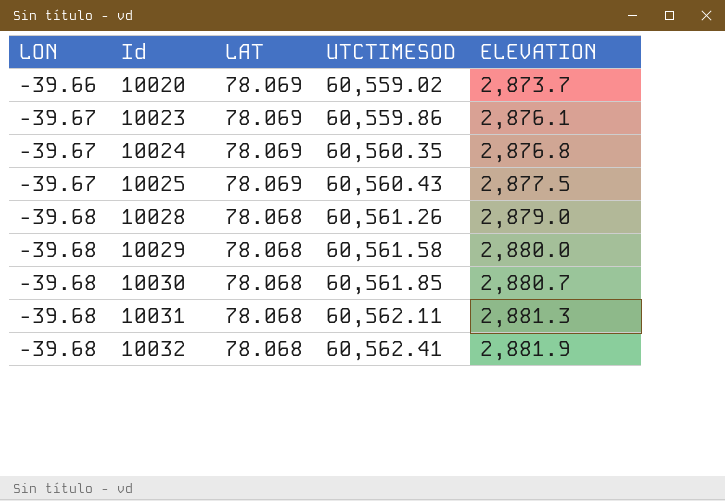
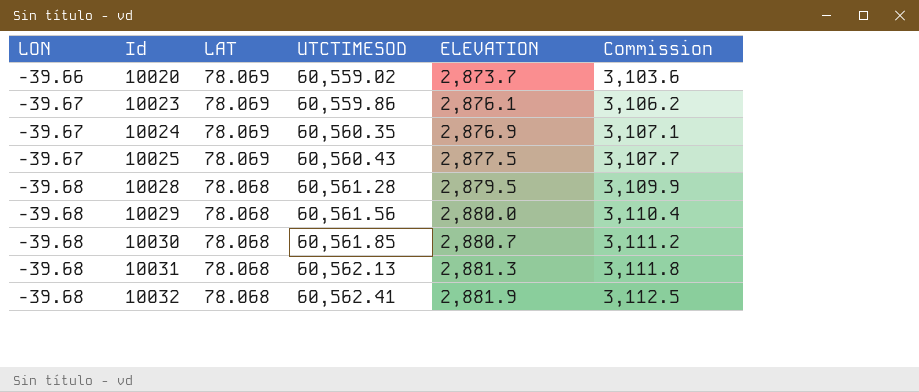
column Commission | formula: none -> [ELEVATION] * 1.08
10024 | ELEVATION: 2,876.8 -> 2,876.9
10028 | UTCTIMESOD: 60,561.26 -> 60,561.28
10028 | ELEVATION: 2,879.0 -> 2,879.5
10029 | UTCTIMESOD: 60,561.58 -> 60,561.56
10031 | UTCTIMESOD: 60,562.11 -> 60,562.13

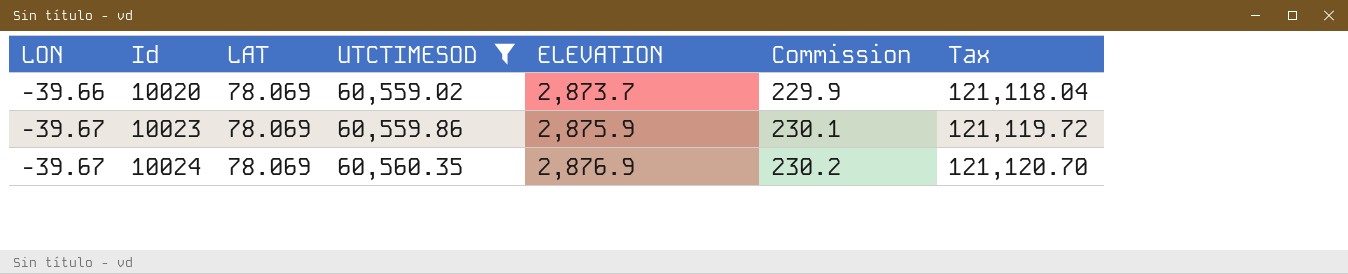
filter: none -> UTCTIMESOD <= 60,560.35
column Commission | formula: [ELEVATION] * 1.08 -> [ELEVATION] * 0.08
column Tax | formula: none -> [UTCTIMESOD] * 2
10023 | ELEVATION: 2,876.1 -> 2,875.9

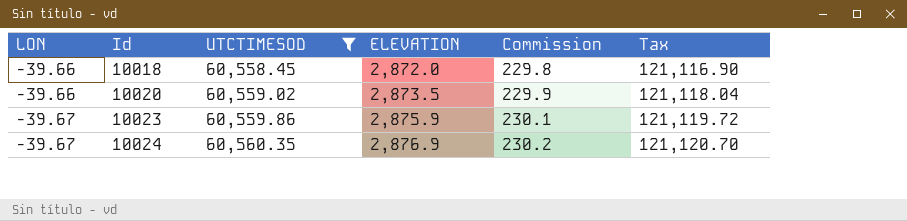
column LAT | position: 3 -> none
row 10018: none -> -39.66 | 60,558.45 | 2,872.0 | 229.8 | 121,116.90
10020 | ELEVATION: 2,873.7 -> 2,873.5

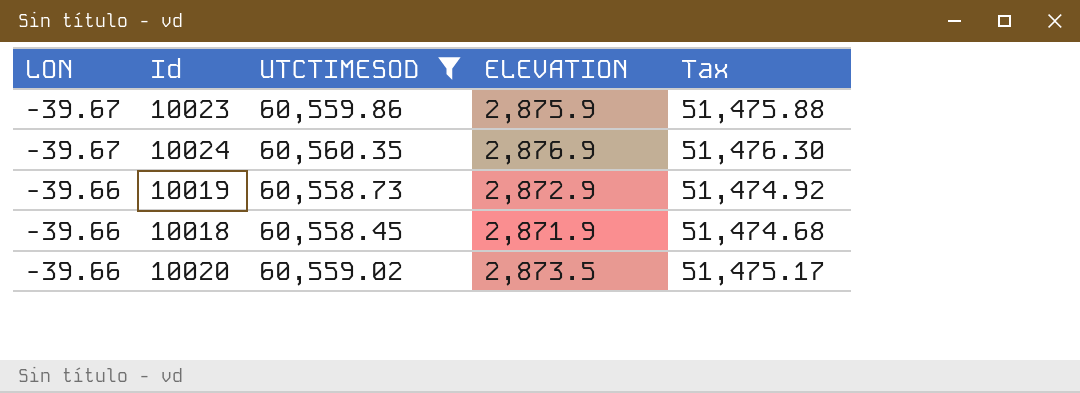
row order: LON descending -> LON ascending
column Commission | formula: [ELEVATION] * 0.08 -> none
column Tax | formula: [UTCTIMESOD] * 2 -> [UTCTIMESOD] * 0.85
row 10019: none -> -39.66 | 60,558.73 | 2,872.9 | 51,474.92
10018 | ELEVATION: 2,872.0 -> 2,871.9

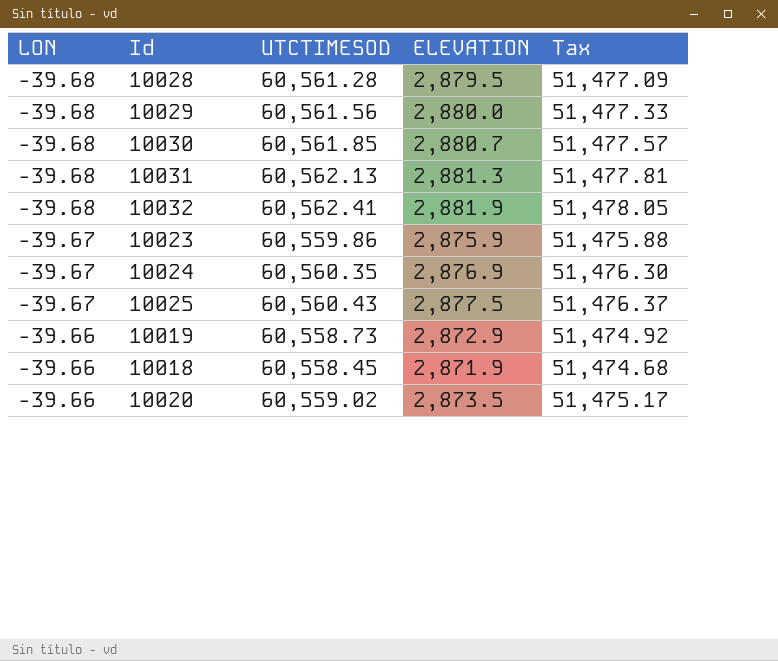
filter: UTCTIMESOD <= 60,560.35 -> none

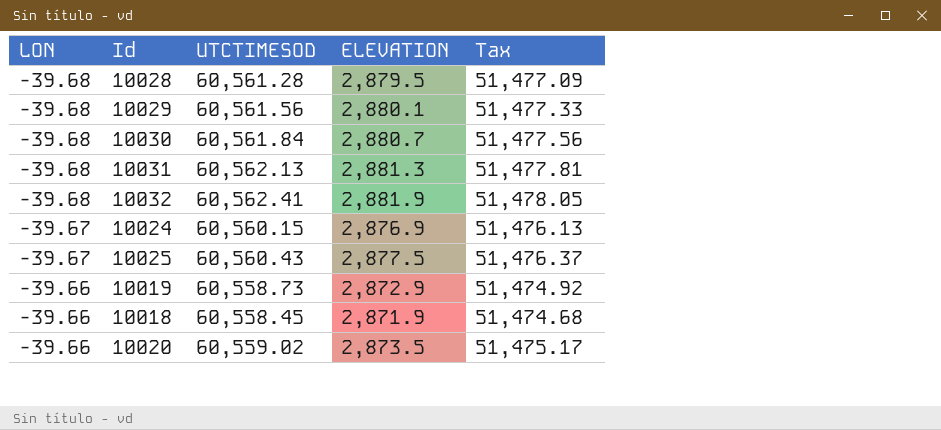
row 10023: -39.67 | 60,559.86 | 2,875.9 | 51,475.88 -> none
10029 | ELEVATION: 2,880.0 -> 2,880.1
10030 | UTCTIMESOD: 60,561.85 -> 60,561.84
10030 | Tax: 51,477.57 -> 51,477.56
10024 | UTCTIMESOD: 60,560.35 -> 60,560.15
10024 | Tax: 51,476.30 -> 51,476.13

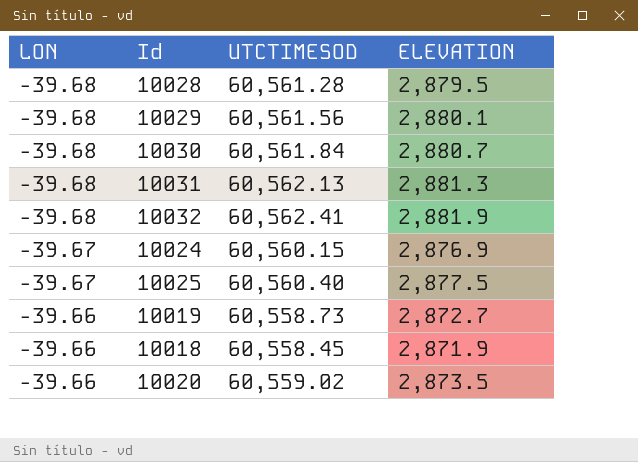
column Tax | formula: [UTCTIMESOD] * 0.85 -> none
10025 | UTCTIMESOD: 60,560.43 -> 60,560.40
10019 | ELEVATION: 2,872.9 -> 2,872.7

